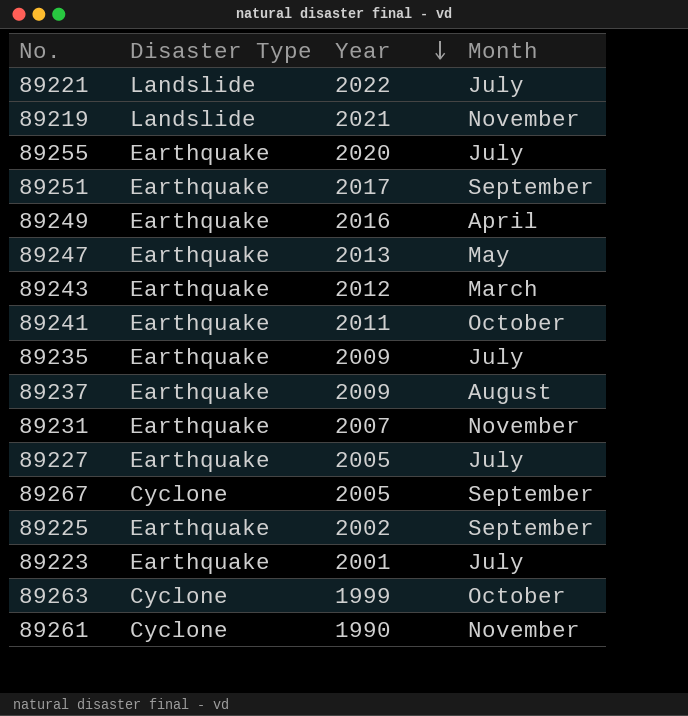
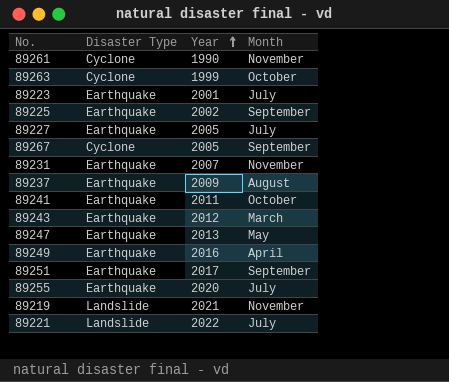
row order: Year descending -> Year ascending
row 89235: Earthquake | 2009 | July -> none

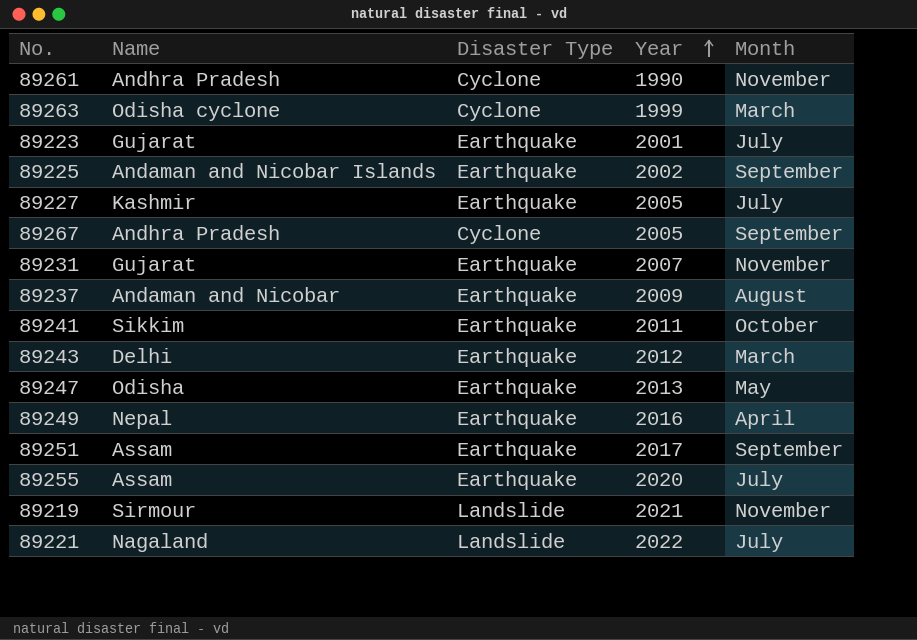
column Name | position: none -> 2
89263 | Month: October -> March

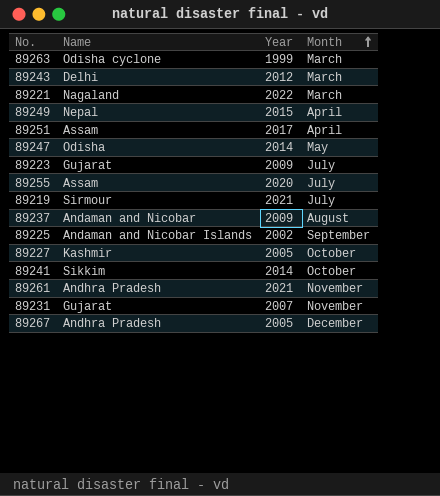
row order: Year ascending -> Month ascending
column Disaster Type | position: 3 -> none
89221 | Month: July -> March
89249 | Year: 2016 -> 2015
89251 | Month: September -> April
89247 | Year: 2013 -> 2014
89223 | Year: 2001 -> 2009
89219 | Month: November -> July
89227 | Month: July -> October
89241 | Year: 2011 -> 2014
89261 | Year: 1990 -> 2021
89267 | Month: September -> December

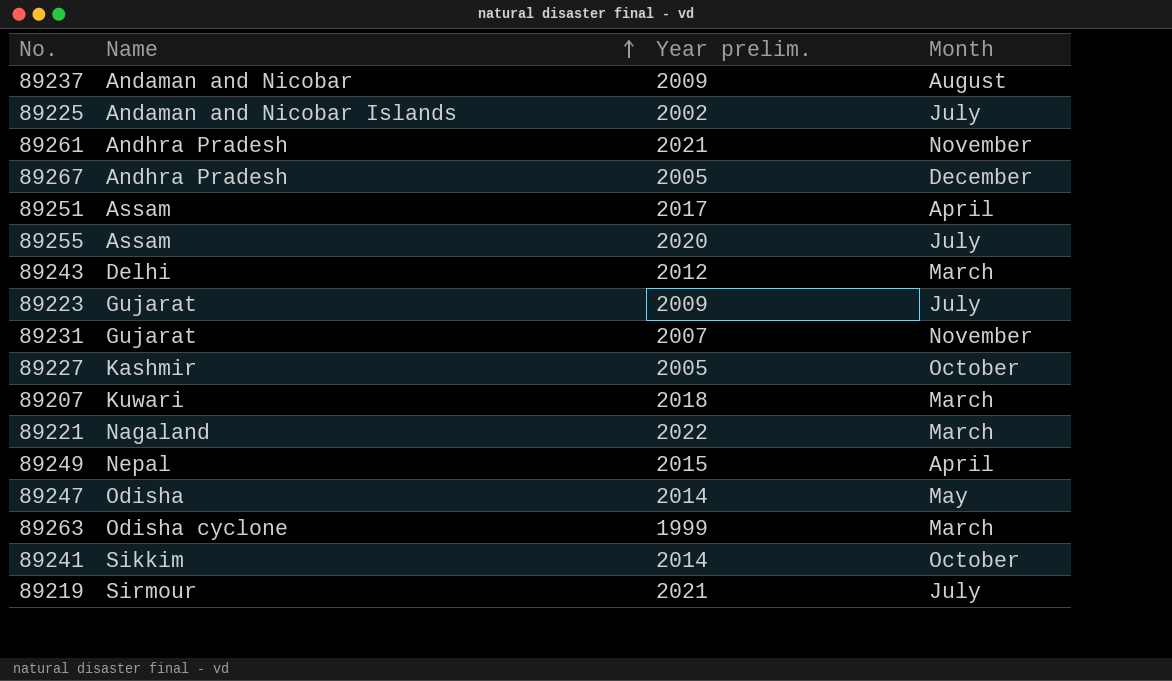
row order: Month ascending -> Name ascending
column name: Year -> Year prelim.
89225 | Month: September -> July
row 89207: none -> Kuwari | 2018 | March

